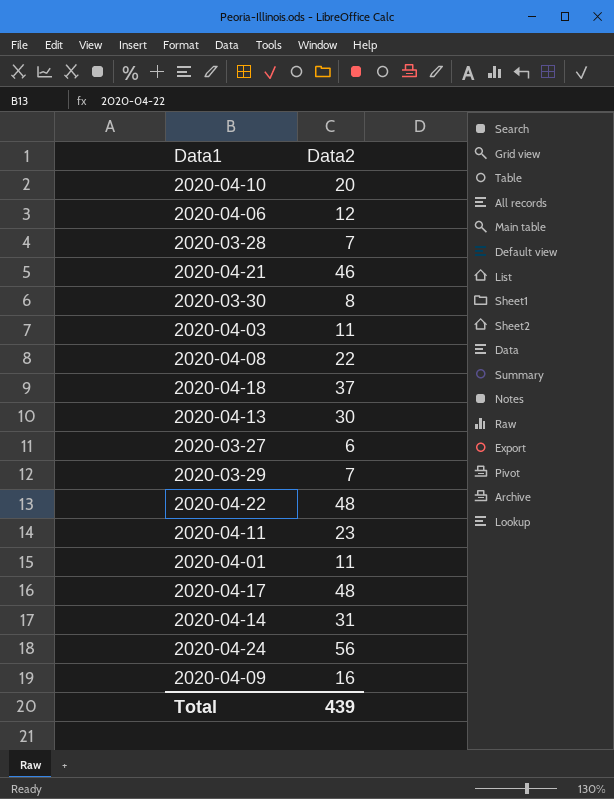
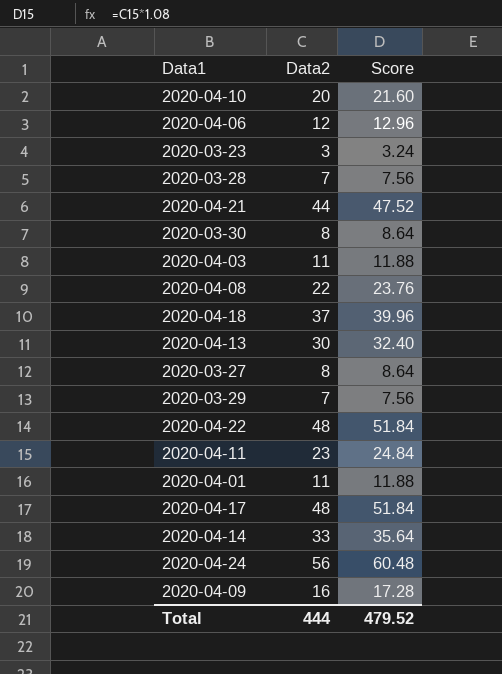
column Score | formula: none -> [Data2] * 1.08
row 2020-03-23: none -> 3 | 3.24
2020-04-21 | Data2: 46 -> 44
2020-03-27 | Data2: 6 -> 8
2020-04-14 | Data2: 31 -> 33
Total | Data2: 439 -> 444

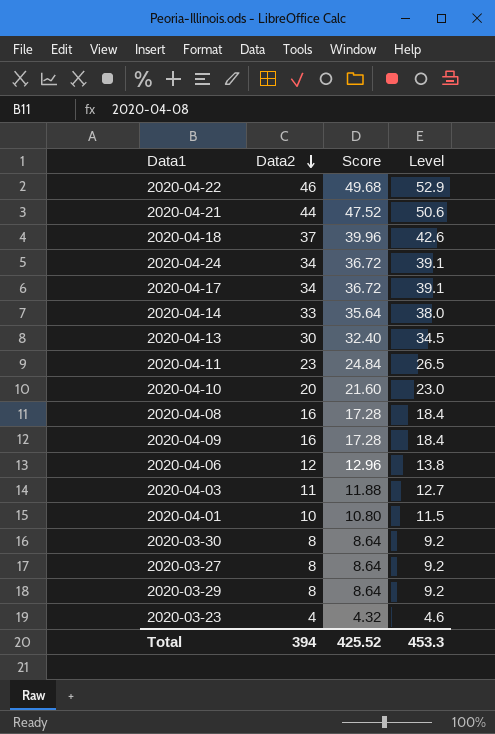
row order: none -> Data2 descending
column Level | formula: none -> [Data2] * 1.15
row 2020-03-28: 7 | 7.56 -> none
2020-04-22 | Data2: 48 -> 46
2020-04-22 | Score: 51.84 -> 49.68
2020-04-24 | Data2: 56 -> 34
2020-04-24 | Score: 60.48 -> 36.72
2020-04-17 | Data2: 48 -> 34
2020-04-17 | Score: 51.84 -> 36.72
2020-04-08 | Data2: 22 -> 16
2020-04-08 | Score: 23.76 -> 17.28
2020-04-01 | Data2: 11 -> 10
2020-04-01 | Score: 11.88 -> 10.80
2020-03-29 | Data2: 7 -> 8
2020-03-29 | Score: 7.56 -> 8.64
2020-03-23 | Data2: 3 -> 4
2020-03-23 | Score: 3.24 -> 4.32
Total | Data2: 444 -> 394
Total | Score: 479.52 -> 425.52

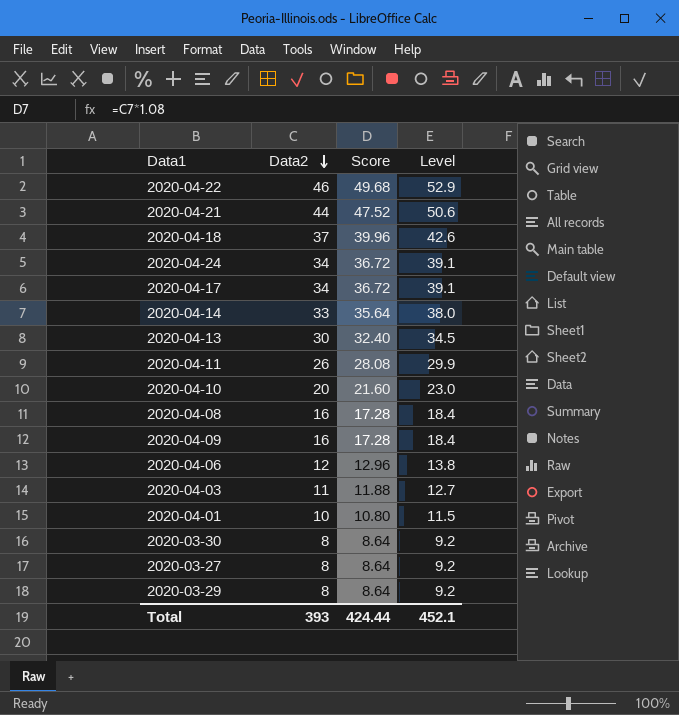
row 2020-03-23: 4 | 4.32 | 4.6 -> none
2020-04-11 | Data2: 23 -> 26
2020-04-11 | Score: 24.84 -> 28.08
2020-04-11 | Level: 26.5 -> 29.9
Total | Data2: 394 -> 393
Total | Score: 425.52 -> 424.44
Total | Level: 453.3 -> 452.1

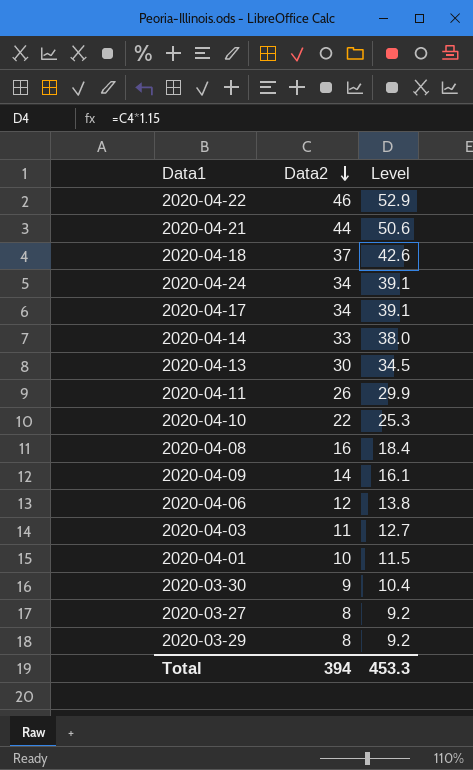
column Score | formula: [Data2] * 1.08 -> none
2020-04-10 | Data2: 20 -> 22
2020-04-10 | Level: 23.0 -> 25.3
2020-04-09 | Data2: 16 -> 14
2020-04-09 | Level: 18.4 -> 16.1
2020-03-30 | Data2: 8 -> 9
2020-03-30 | Level: 9.2 -> 10.4
Total | Data2: 393 -> 394
Total | Level: 452.1 -> 453.3

